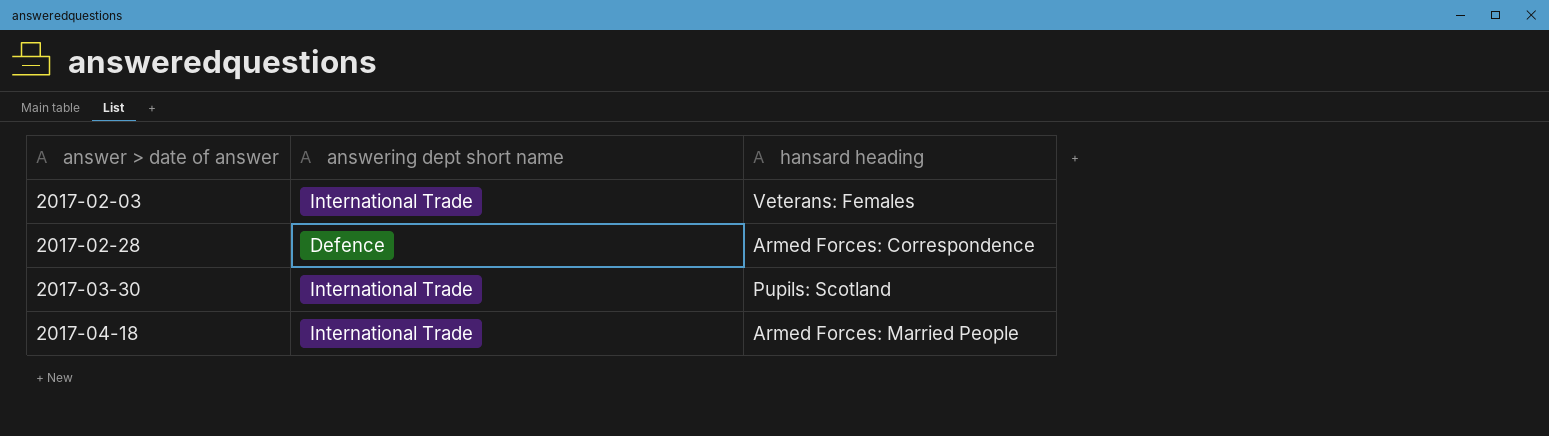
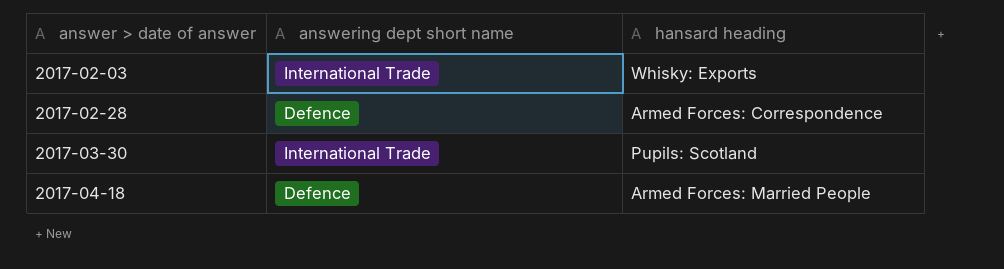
2017-02-03 | hansard heading: Veterans: Females -> Whisky: Exports
2017-04-18 | answering dept short name: International Trade -> Defence

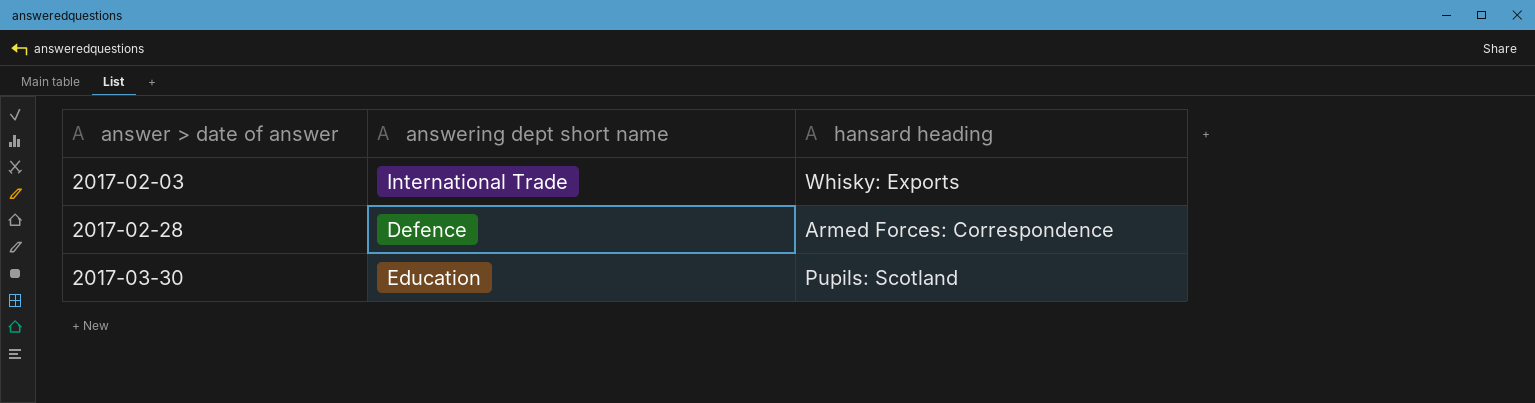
row 2017-04-18: Defence | Armed Forces: Married People -> none
2017-03-30 | answering dept short name: International Trade -> Education

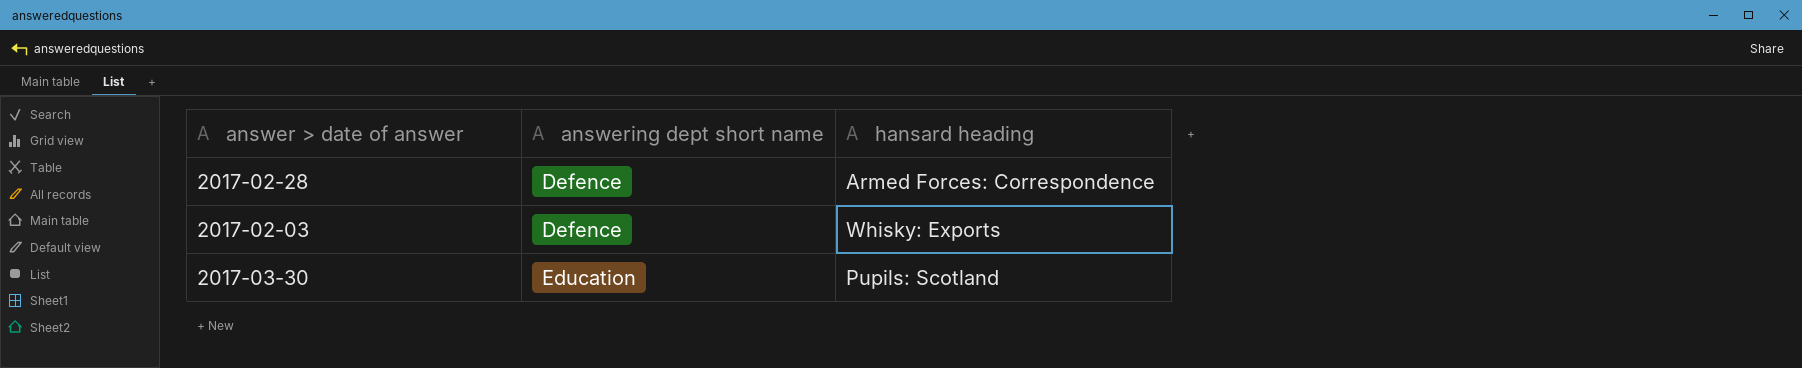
row order: answer > date of answer ascending -> answering dept short name ascending
2017-02-03 | answering dept short name: International Trade -> Defence

